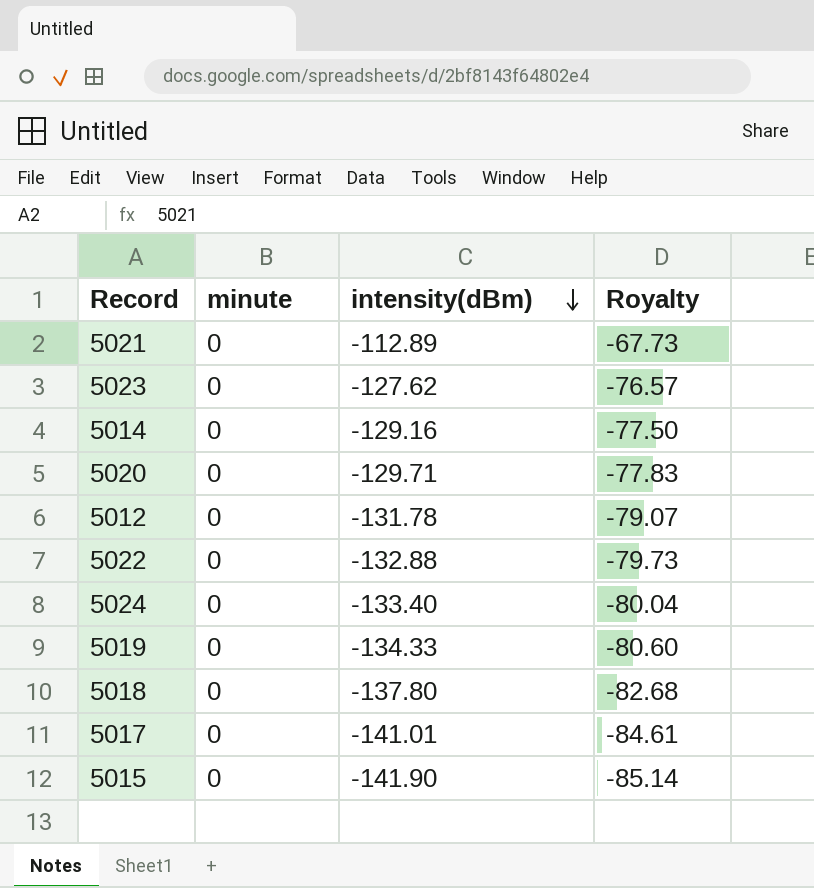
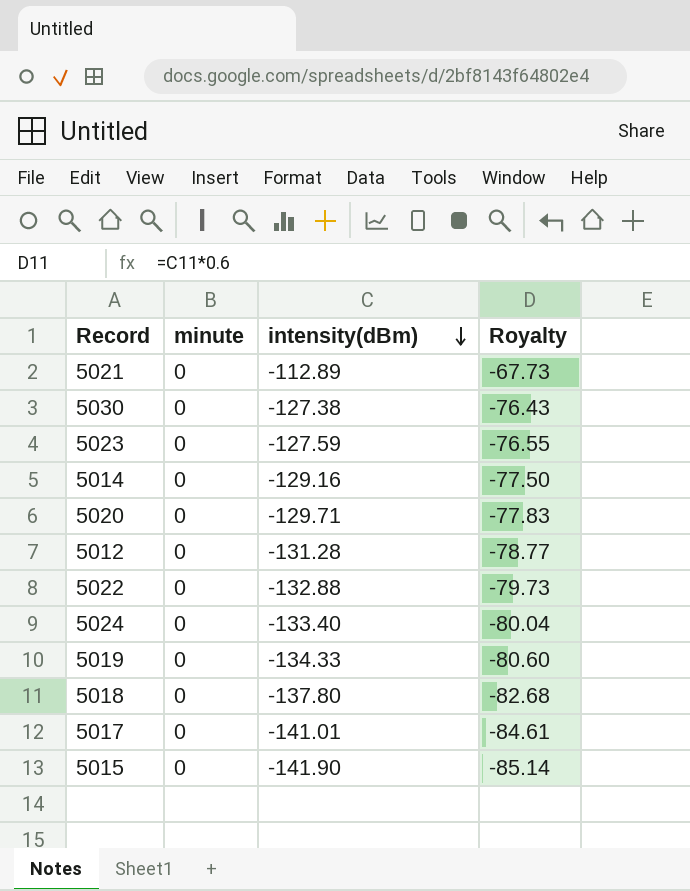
row 5030: none -> 0 | -127.38 | -76.43
5023 | intensity(dBm): -127.62 -> -127.59
5023 | Royalty: -76.57 -> -76.55
5012 | intensity(dBm): -131.78 -> -131.28
5012 | Royalty: -79.07 -> -78.77

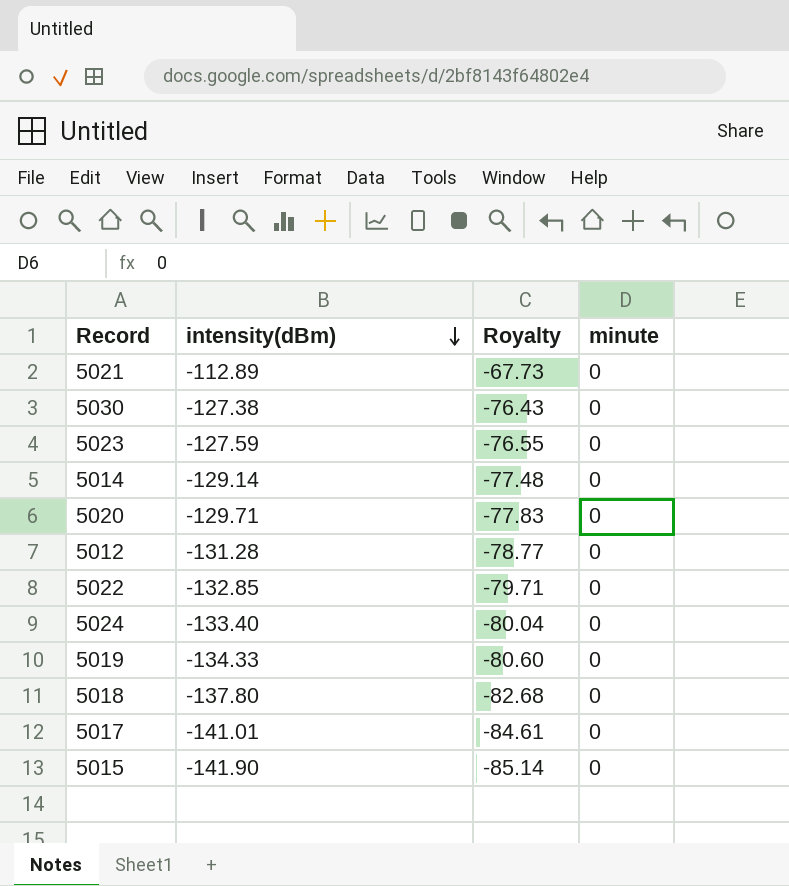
column minute | position: 2 -> 4
5014 | intensity(dBm): -129.16 -> -129.14
5014 | Royalty: -77.50 -> -77.48
5022 | intensity(dBm): -132.88 -> -132.85
5022 | Royalty: -79.73 -> -79.71

